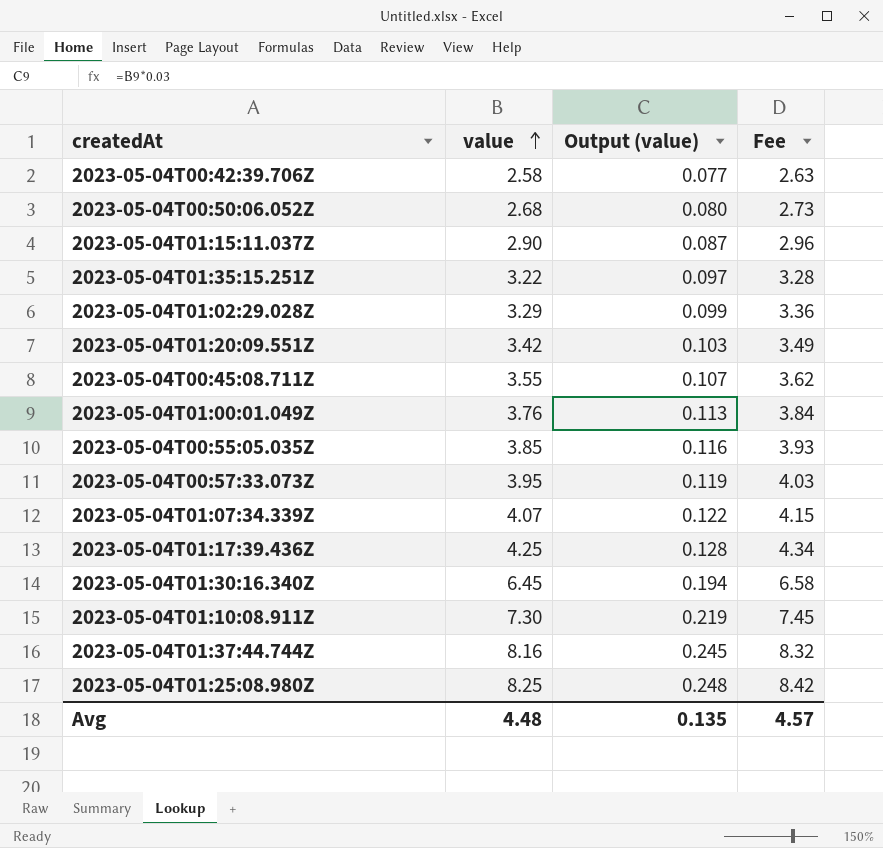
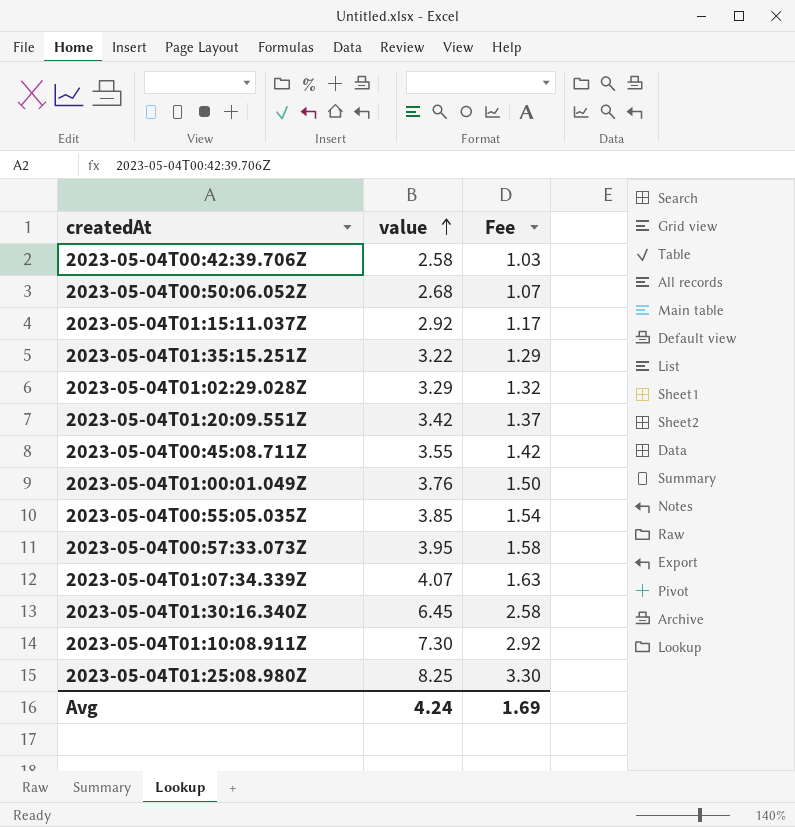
column Output (value) | formula: [value] * 0.03 -> none
column Fee | formula: [value] * 1.02 -> [value] * 0.4
row 2023-05-04T01:17:39.436Z: 4.25 | 0.128 | 4.34 -> none
row 2023-05-04T01:37:44.744Z: 8.16 | 0.245 | 8.32 -> none
2023-05-04T01:15:11.037Z | value: 2.90 -> 2.92
Avg | value: 4.48 -> 4.24
Avg | Fee: 4.57 -> 1.69

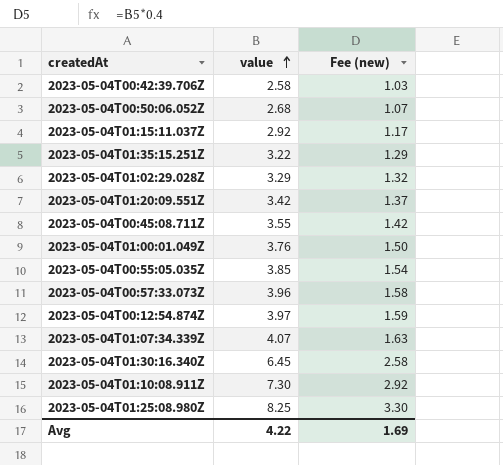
column name: Fee -> Fee (new)
2023-05-04T00:57:33.073Z | value: 3.95 -> 3.96
row 2023-05-04T00:12:54.874Z: none -> 3.97 | 1.59
Avg | value: 4.24 -> 4.22

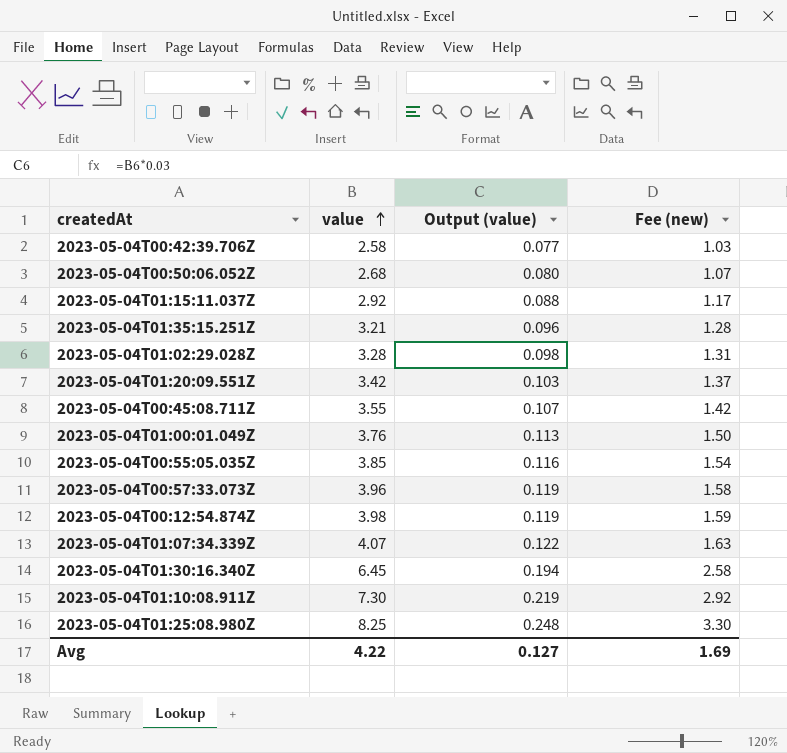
column Output (value) | formula: none -> [value] * 0.03
2023-05-04T01:35:15.251Z | value: 3.22 -> 3.21
2023-05-04T01:35:15.251Z | Fee (new): 1.29 -> 1.28
2023-05-04T01:02:29.028Z | value: 3.29 -> 3.28
2023-05-04T01:02:29.028Z | Fee (new): 1.32 -> 1.31
2023-05-04T00:12:54.874Z | value: 3.97 -> 3.98

